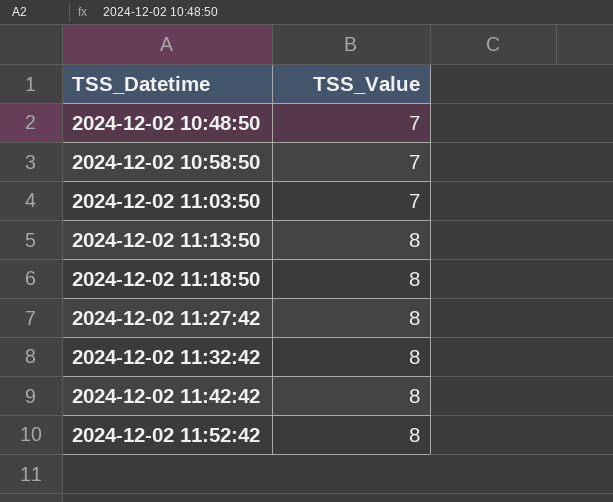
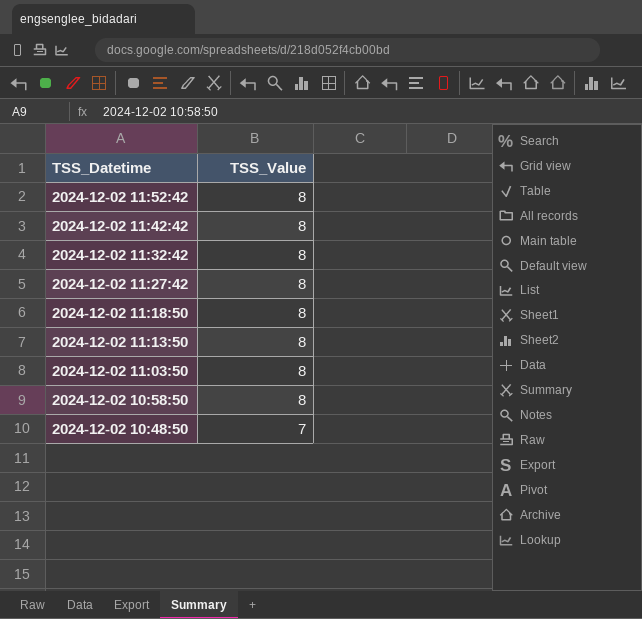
row order: TSS_Datetime ascending -> TSS_Datetime descending
2024-12-02 11:03:50 | TSS_Value: 7 -> 8
2024-12-02 10:58:50 | TSS_Value: 7 -> 8

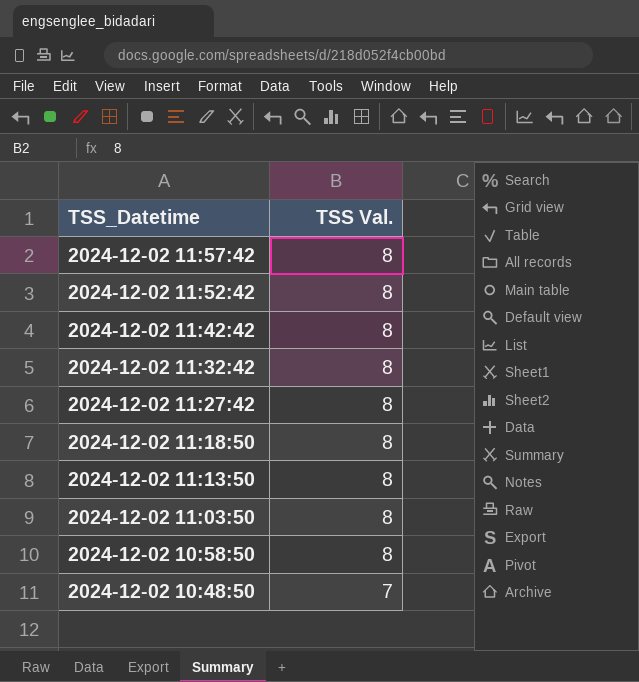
column name: TSS_Value -> TSS Val.
row 2024-12-02 11:57:42: none -> 8

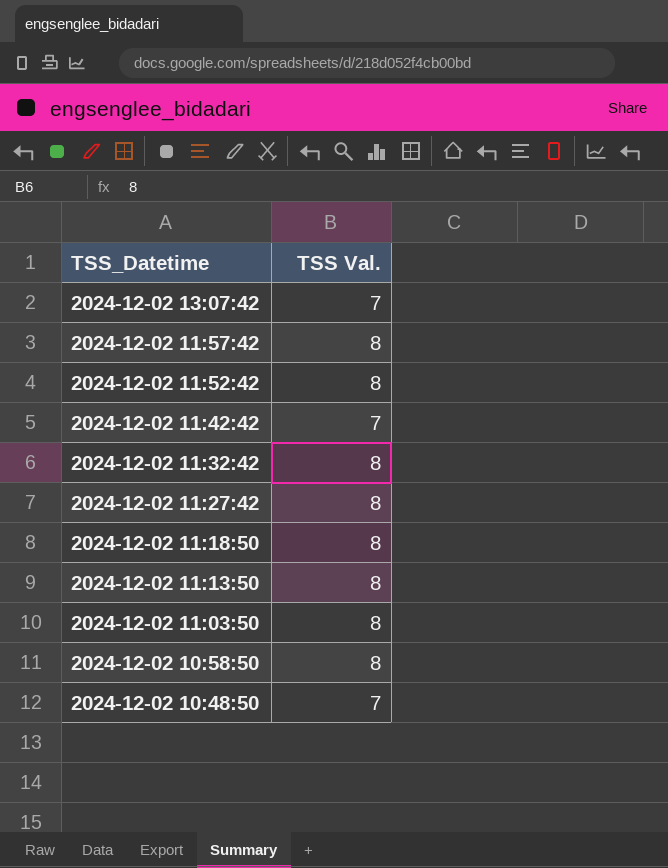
row 2024-12-02 13:07:42: none -> 7
2024-12-02 11:42:42 | TSS Val.: 8 -> 7

